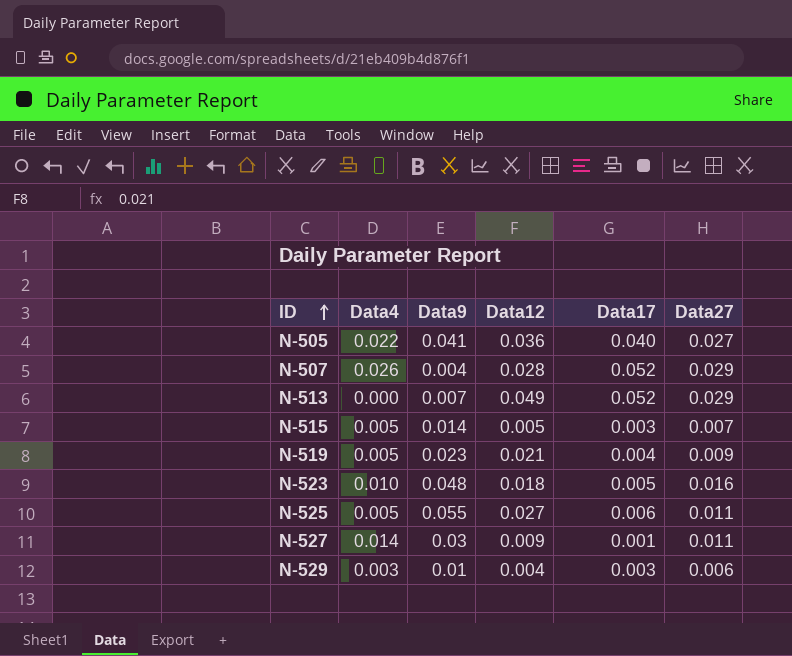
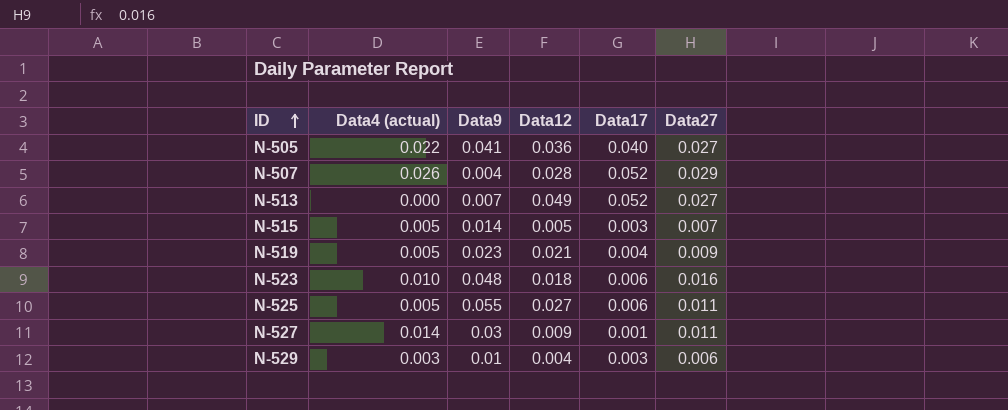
column name: Data4 -> Data4 (actual)
N-513 | Data27: 0.029 -> 0.027
N-523 | Data17: 0.005 -> 0.006

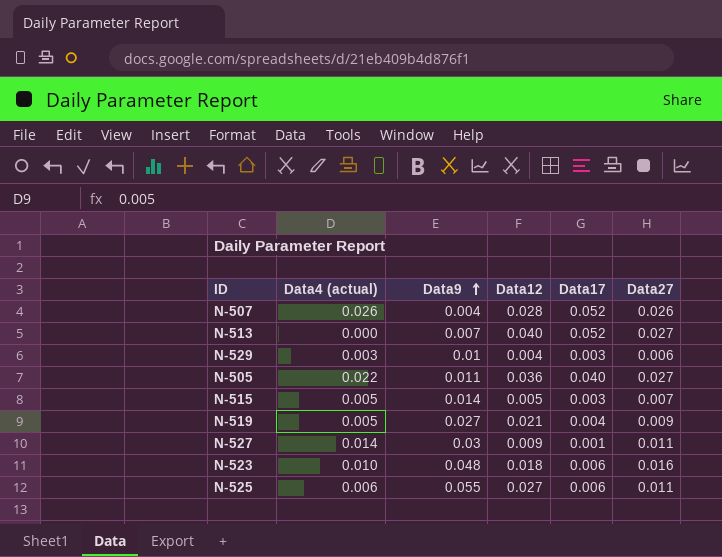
row order: ID ascending -> Data9 ascending
N-507 | Data27: 0.029 -> 0.026
N-513 | Data12: 0.049 -> 0.040
N-505 | Data9: 0.041 -> 0.011
N-519 | Data9: 0.023 -> 0.027
N-525 | Data4 (actual): 0.005 -> 0.006

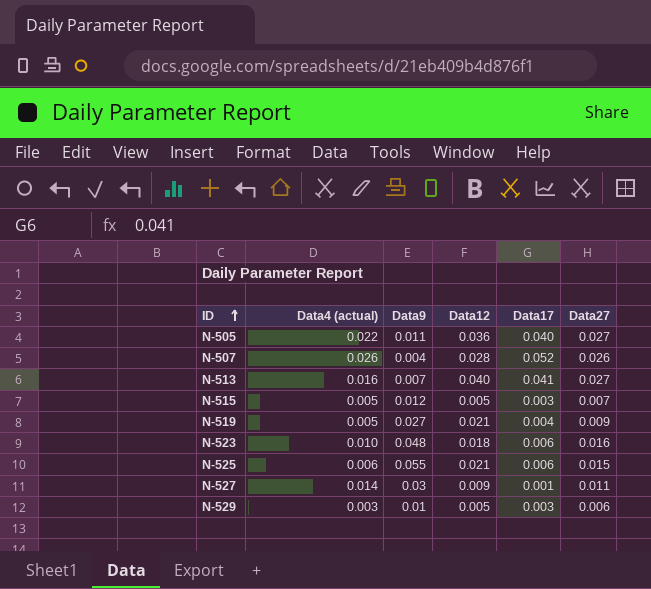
row order: Data9 ascending -> ID ascending
N-513 | Data4 (actual): 0.000 -> 0.016
N-513 | Data17: 0.052 -> 0.041
N-515 | Data9: 0.014 -> 0.012
N-525 | Data12: 0.027 -> 0.021
N-525 | Data27: 0.011 -> 0.015
N-529 | Data12: 0.004 -> 0.005

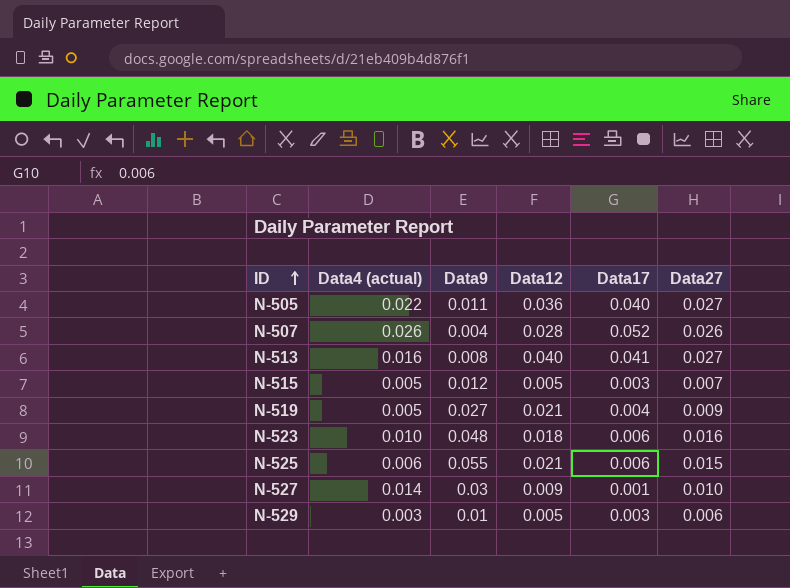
N-513 | Data9: 0.007 -> 0.008
N-527 | Data27: 0.011 -> 0.010

